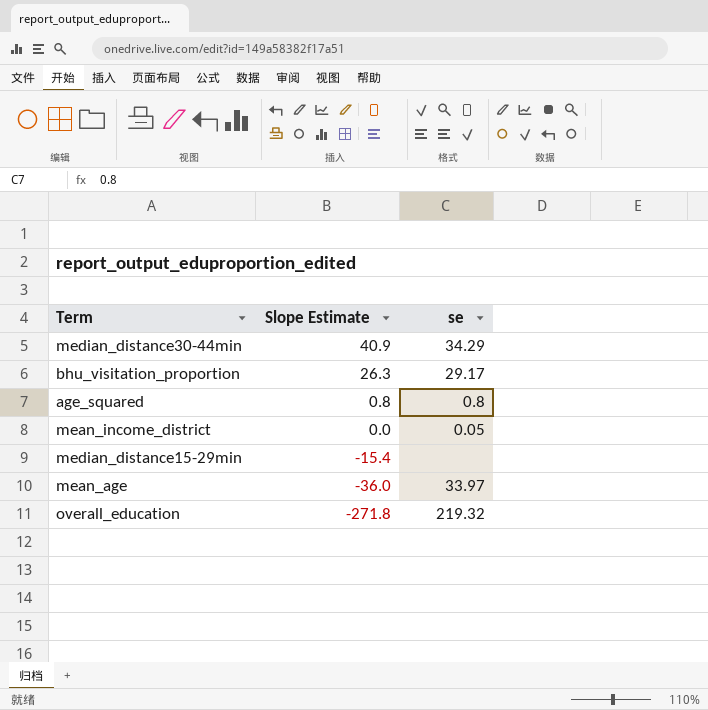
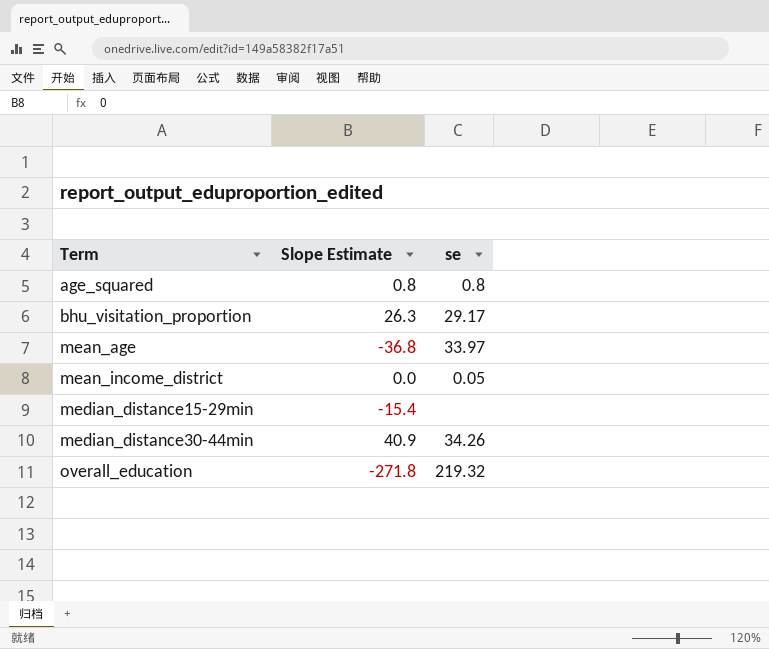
row order: Slope Estimate descending -> Term ascending
mean_age | Slope Estimate: -36.0 -> -36.8
median_distance30-44min | se: 34.29 -> 34.26

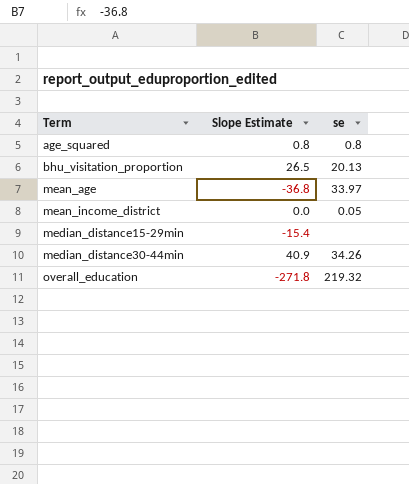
bhu_visitation_proportion | Slope Estimate: 26.3 -> 26.5
bhu_visitation_proportion | se: 29.17 -> 20.13

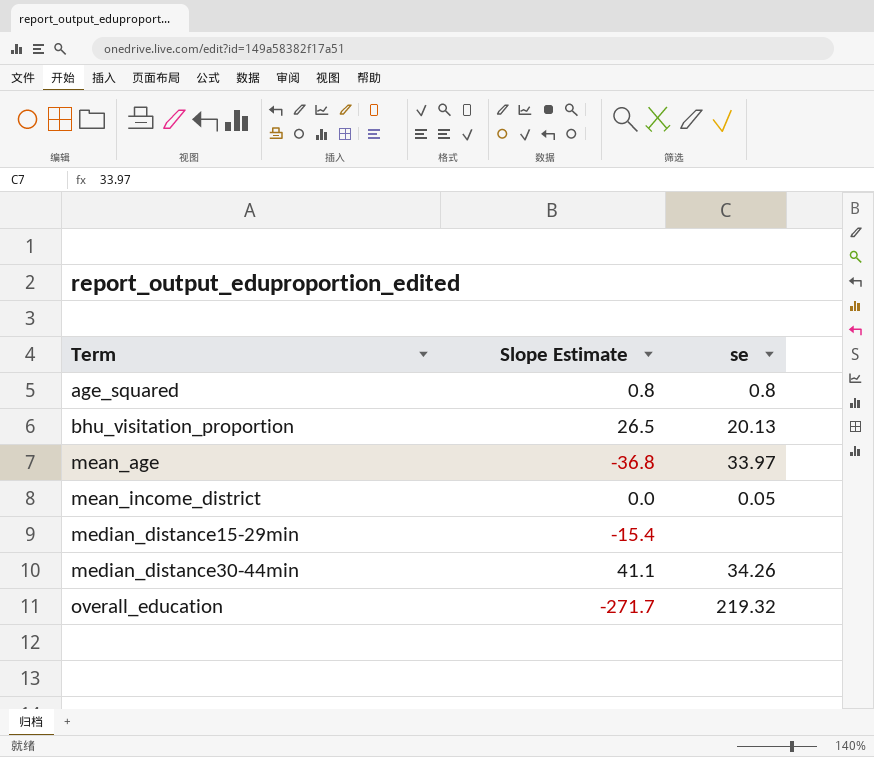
median_distance30-44min | Slope Estimate: 40.9 -> 41.1
overall_education | Slope Estimate: -271.8 -> -271.7

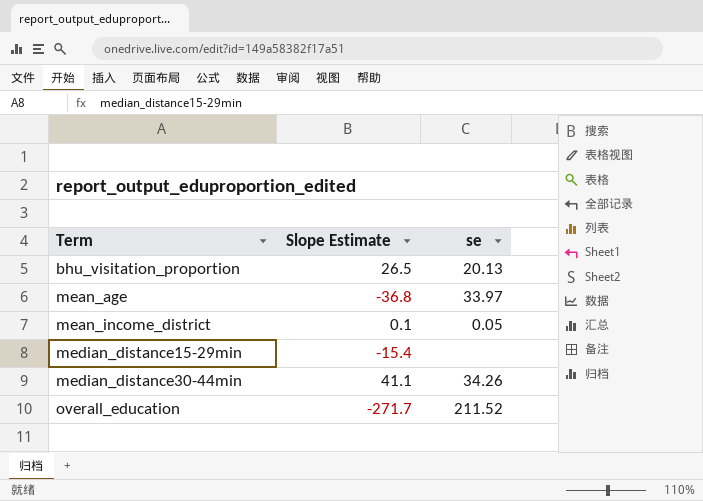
row age_squared: 0.8 | 0.8 -> none
mean_income_district | Slope Estimate: 0.0 -> 0.1
overall_education | se: 219.32 -> 211.52

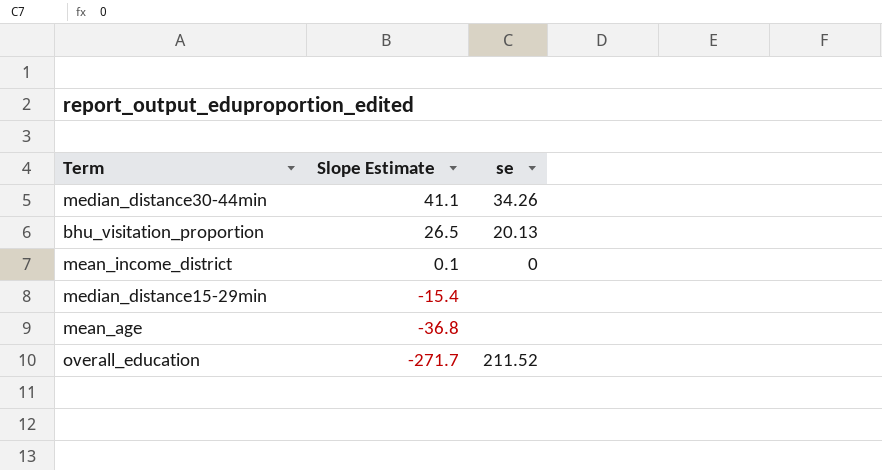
row order: Term ascending -> Slope Estimate descending
mean_income_district | se: 0.05 -> 0
mean_age | se: 33.97 -> none

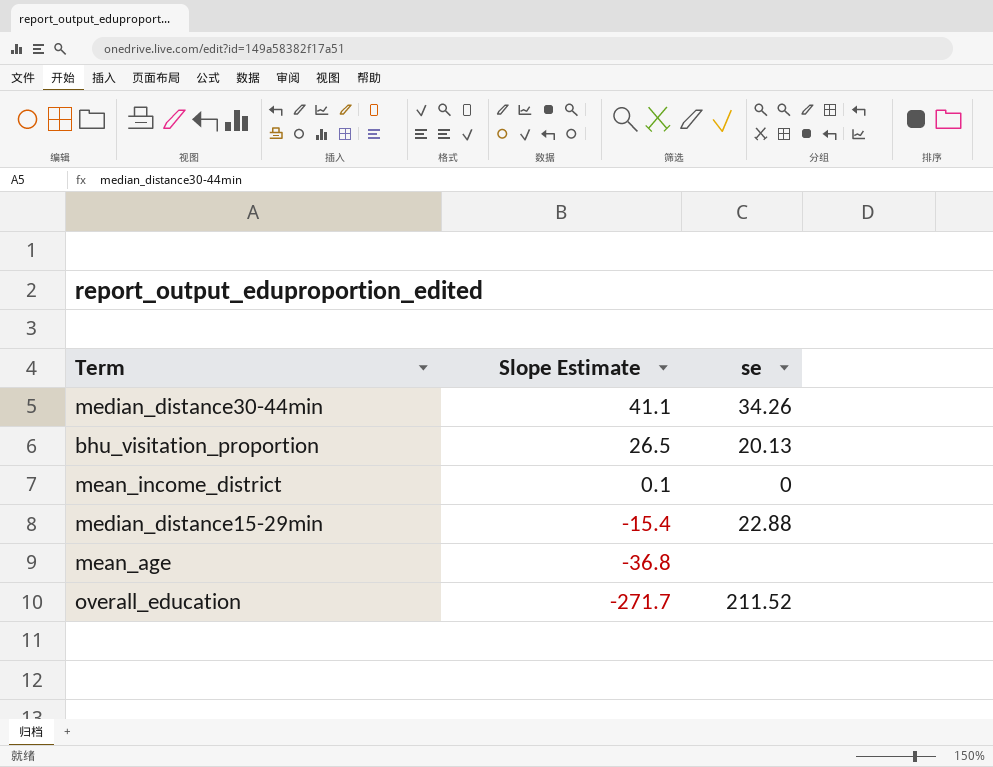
median_distance15-29min | se: none -> 22.88

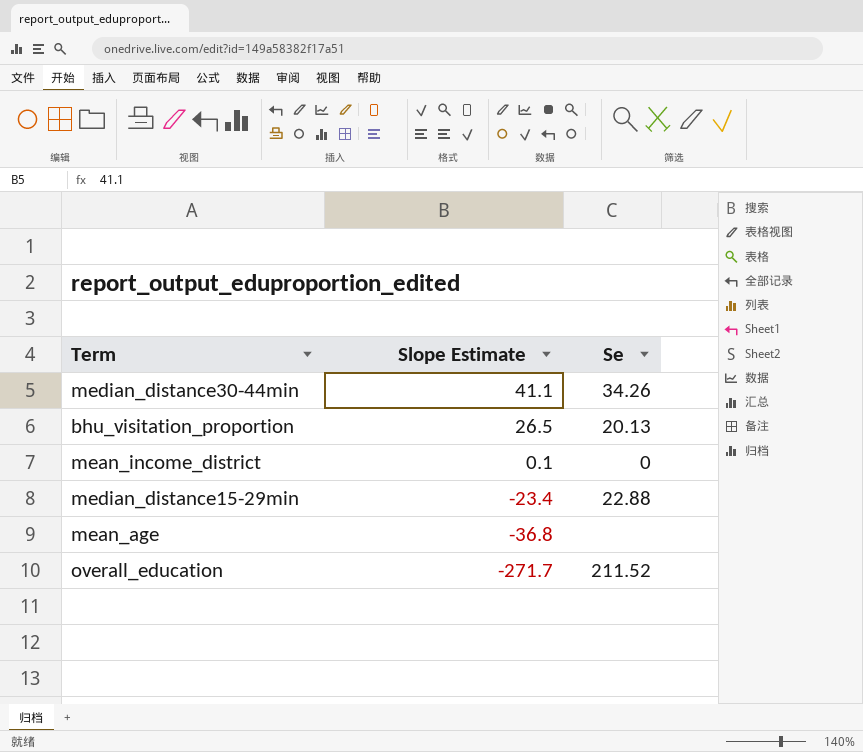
column name: se -> Se
median_distance15-29min | Slope Estimate: -15.4 -> -23.4

